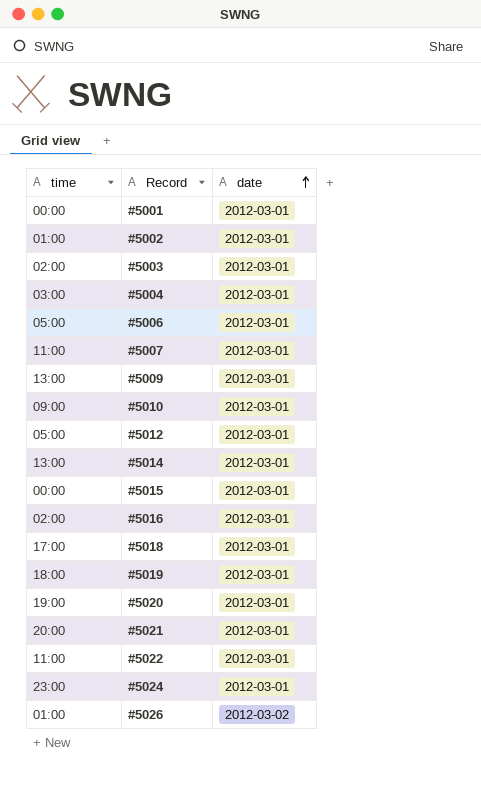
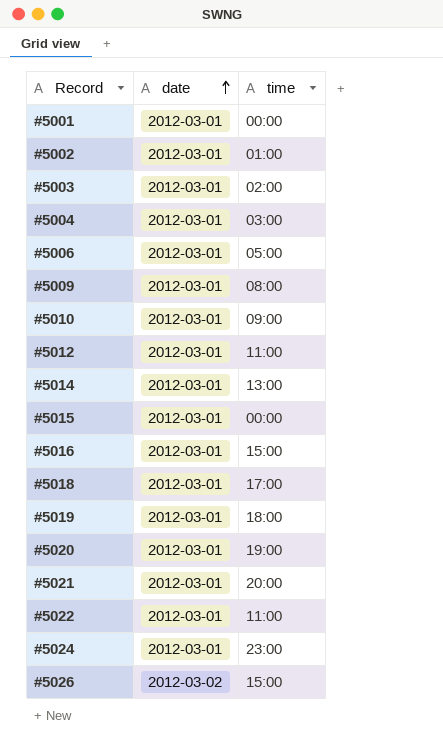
column time | position: 1 -> 3
row #5007: 11:00 | 2012-03-01 -> none
#5009 | time: 13:00 -> 08:00
#5012 | time: 05:00 -> 11:00
#5016 | time: 02:00 -> 15:00
#5026 | time: 01:00 -> 15:00

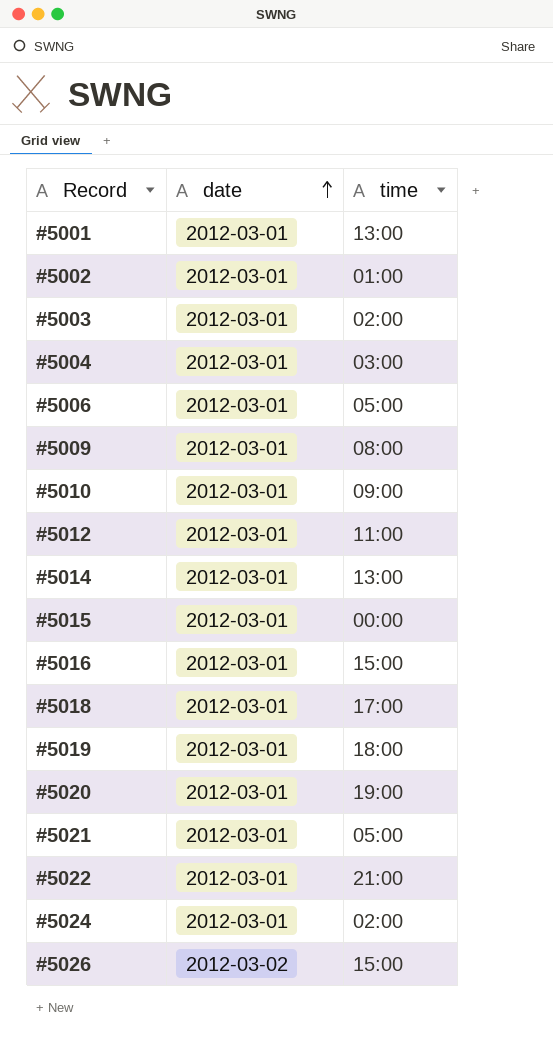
#5001 | time: 00:00 -> 13:00
#5021 | time: 20:00 -> 05:00
#5022 | time: 11:00 -> 21:00
#5024 | time: 23:00 -> 02:00

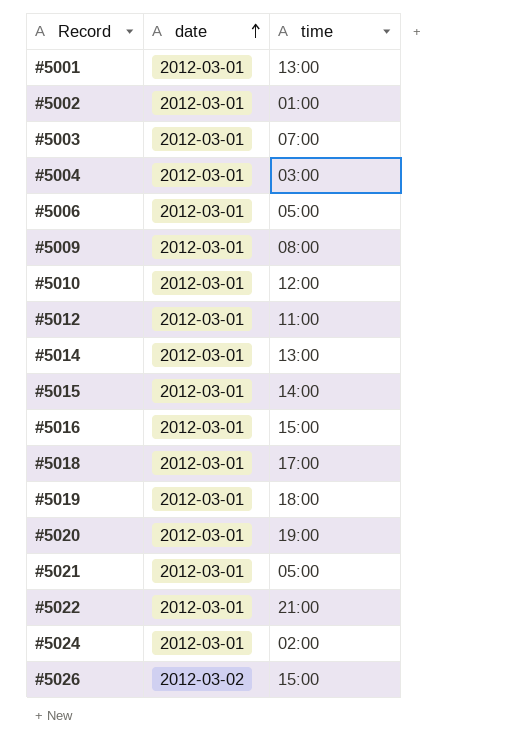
#5003 | time: 02:00 -> 07:00
#5010 | time: 09:00 -> 12:00
#5015 | time: 00:00 -> 14:00

